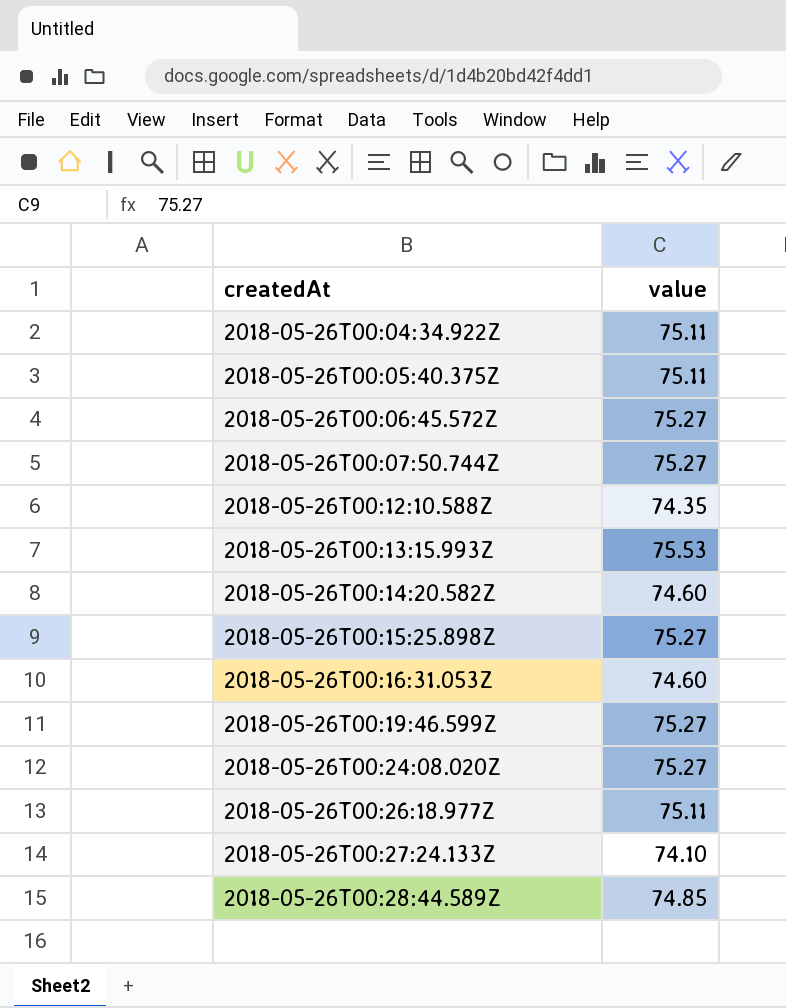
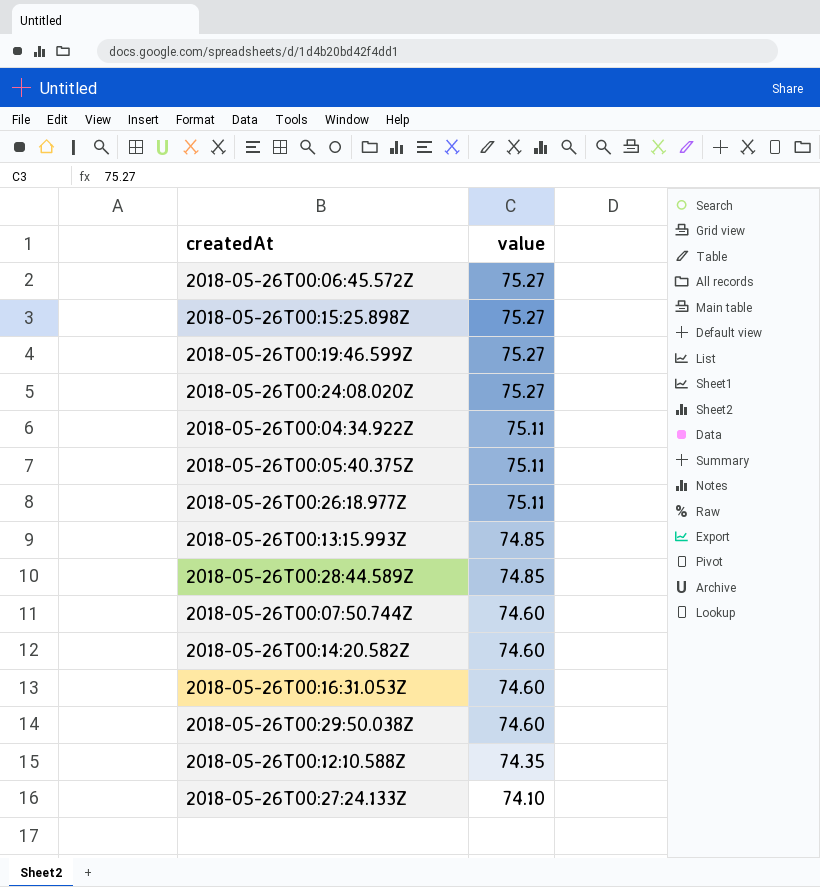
row order: createdAt ascending -> value descending
2018-05-26T00:13:15.993Z | value: 75.53 -> 74.85
2018-05-26T00:07:50.744Z | value: 75.27 -> 74.60
row 2018-05-26T00:29:50.038Z: none -> 74.60

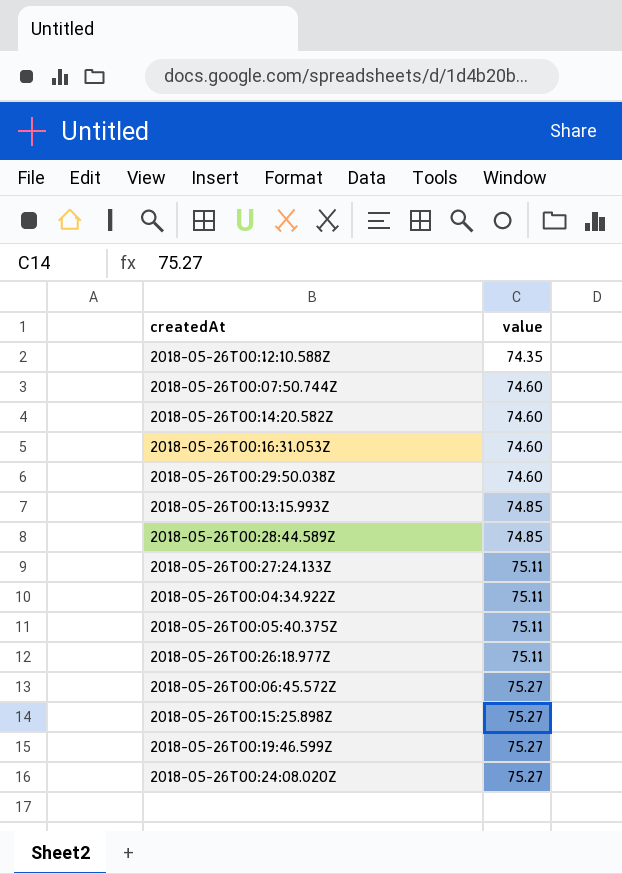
row order: value descending -> value ascending
2018-05-26T00:27:24.133Z | value: 74.10 -> 75.11

